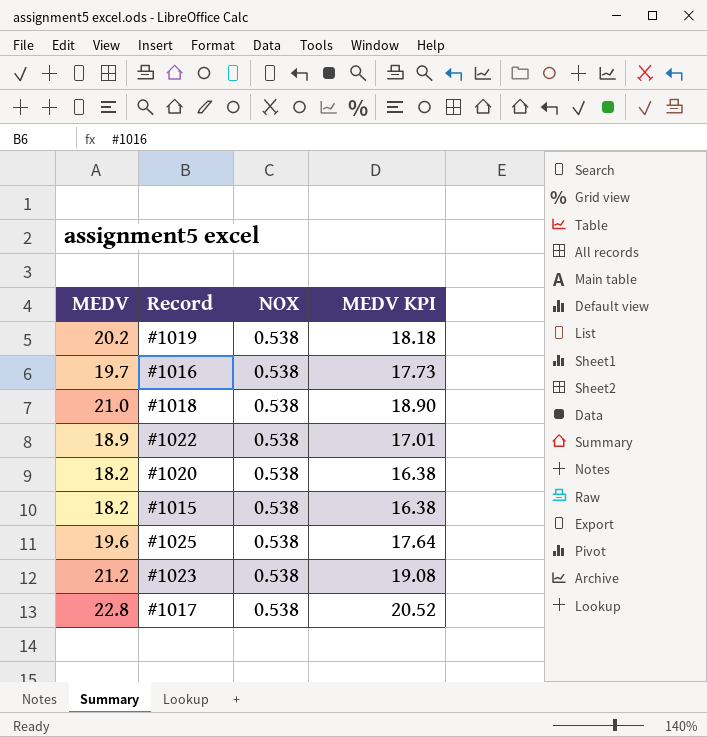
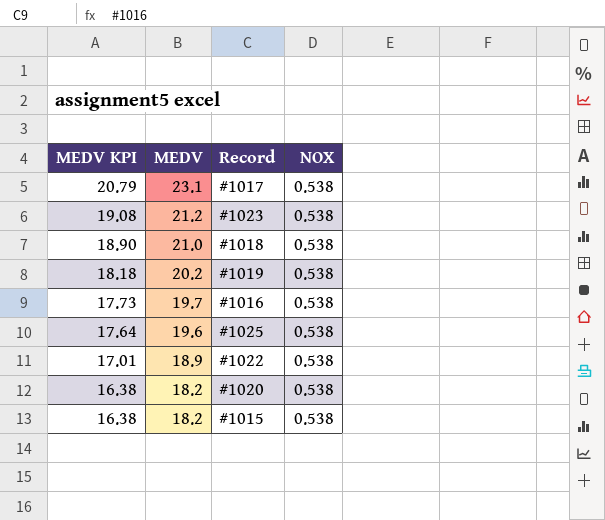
row order: none -> MEDV KPI descending
column MEDV KPI | position: 4 -> 1
#1017 | MEDV KPI: 20.52 -> 20.79
#1017 | MEDV: 22.8 -> 23.1

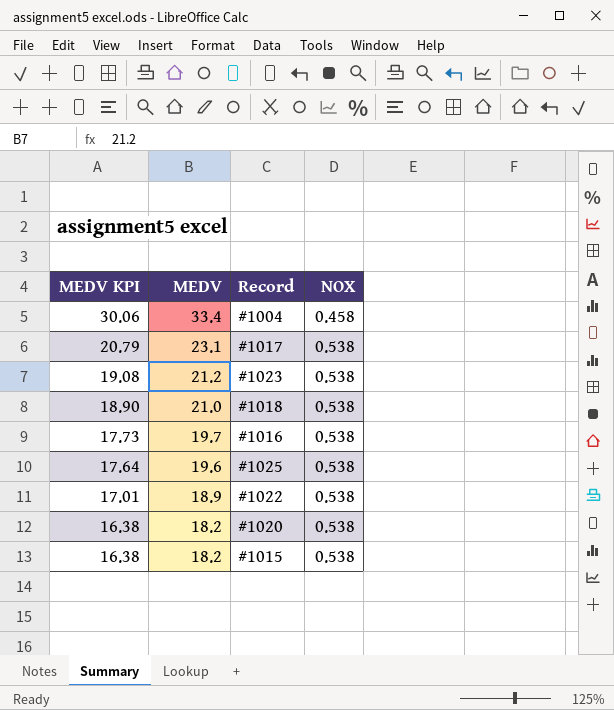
row #1019: 18.18 | 20.2 | 0.538 -> none
row #1004: none -> 30.06 | 33.4 | 0.458

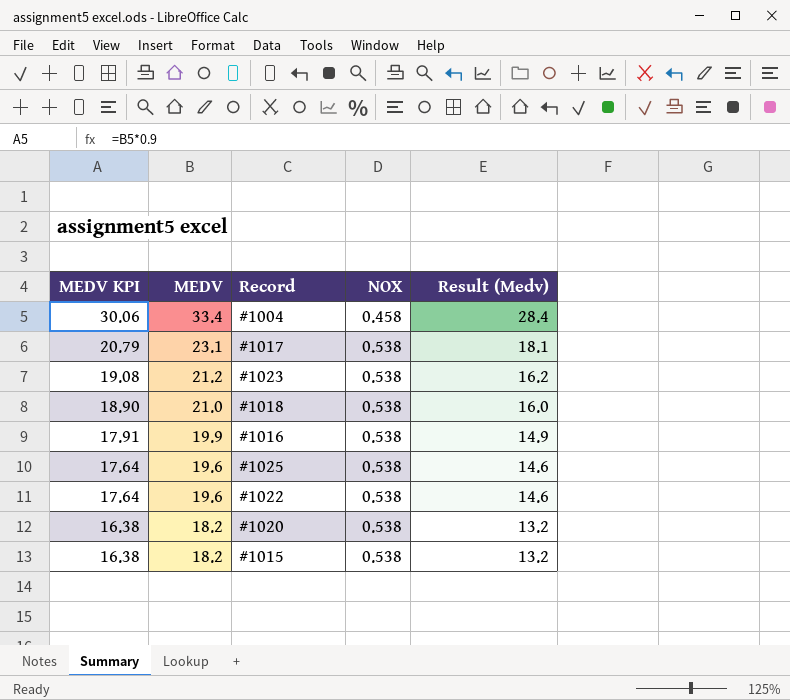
column Result (Medv) | formula: none -> [MEDV] - 5
#1016 | MEDV KPI: 17.73 -> 17.91
#1016 | MEDV: 19.7 -> 19.9
#1022 | MEDV KPI: 17.01 -> 17.64
#1022 | MEDV: 18.9 -> 19.6

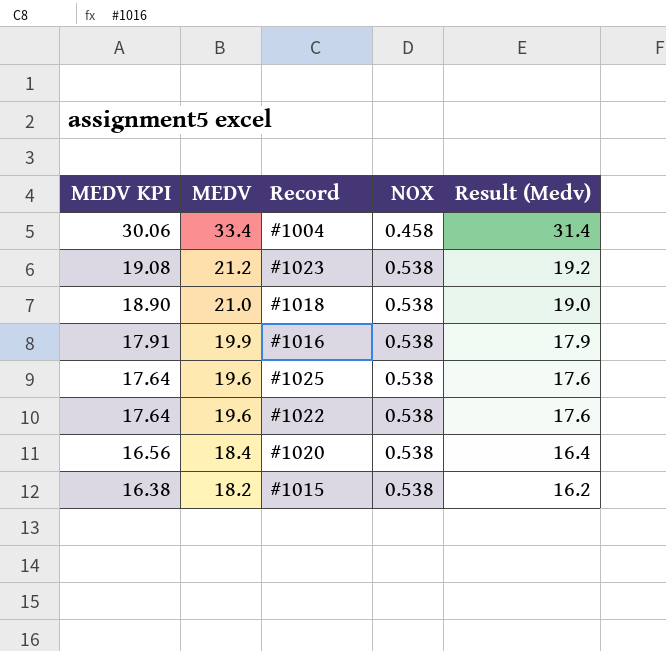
column Result (Medv) | formula: [MEDV] - 5 -> [MEDV] - 2
row #1017: 20.79 | 23.1 | 0.538 | 18.1 -> none
#1020 | MEDV KPI: 16.38 -> 16.56
#1020 | MEDV: 18.2 -> 18.4

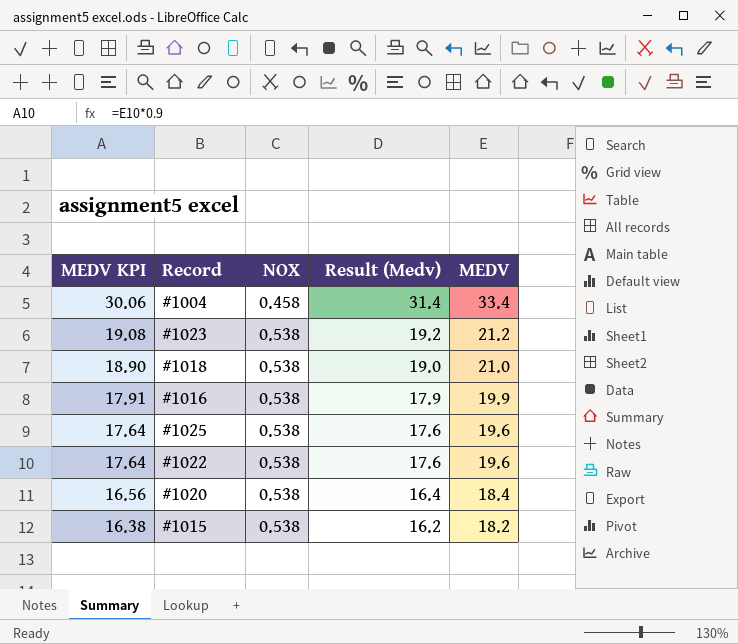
column MEDV | position: 2 -> 5

